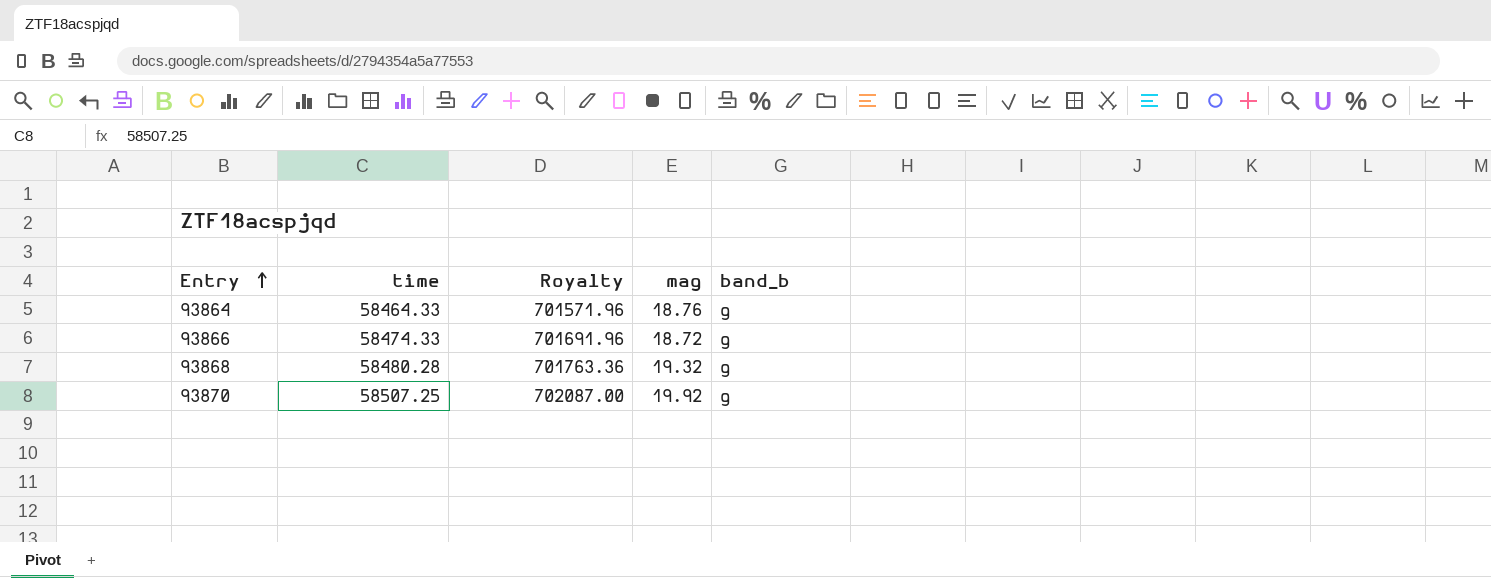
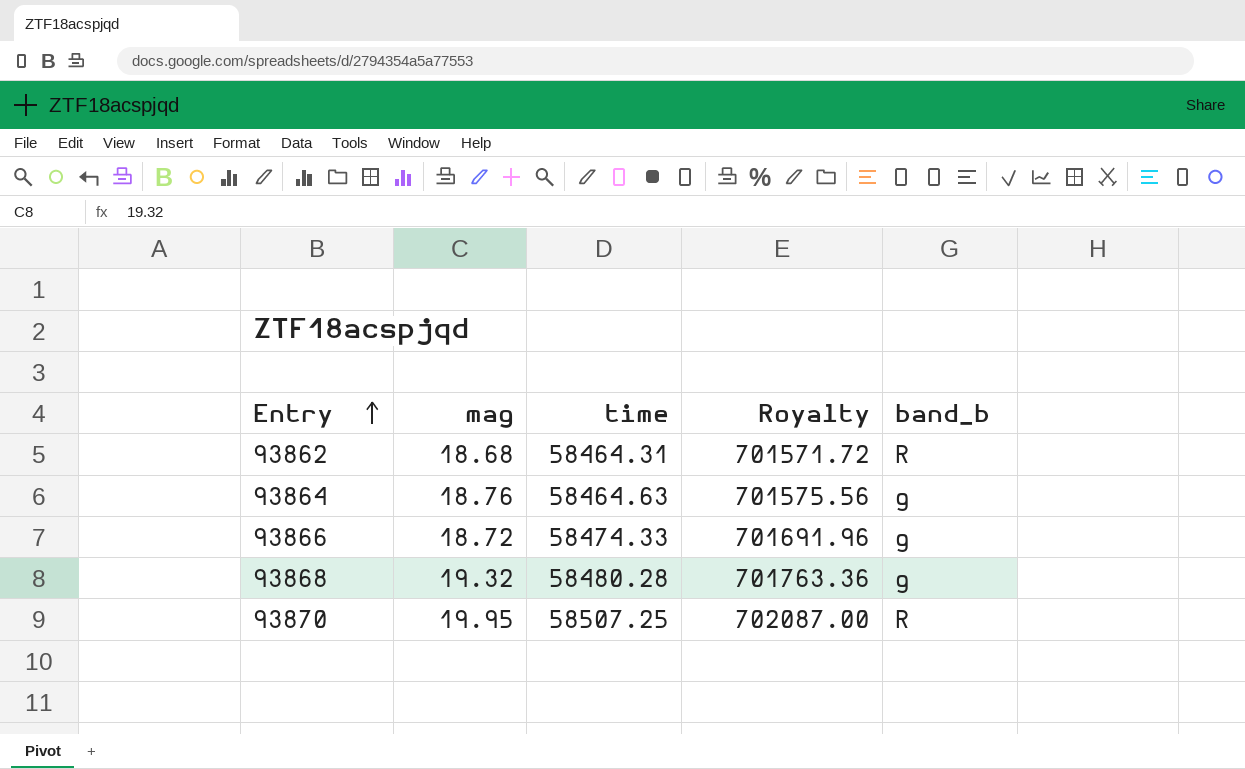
column mag | position: 4 -> 2
row 93862: none -> 18.68 | 58464.31 | 701571.72 | R
93864 | time: 58464.33 -> 58464.63
93864 | Royalty: 701571.96 -> 701575.56
93870 | mag: 19.92 -> 19.95
93870 | band_b: g -> R

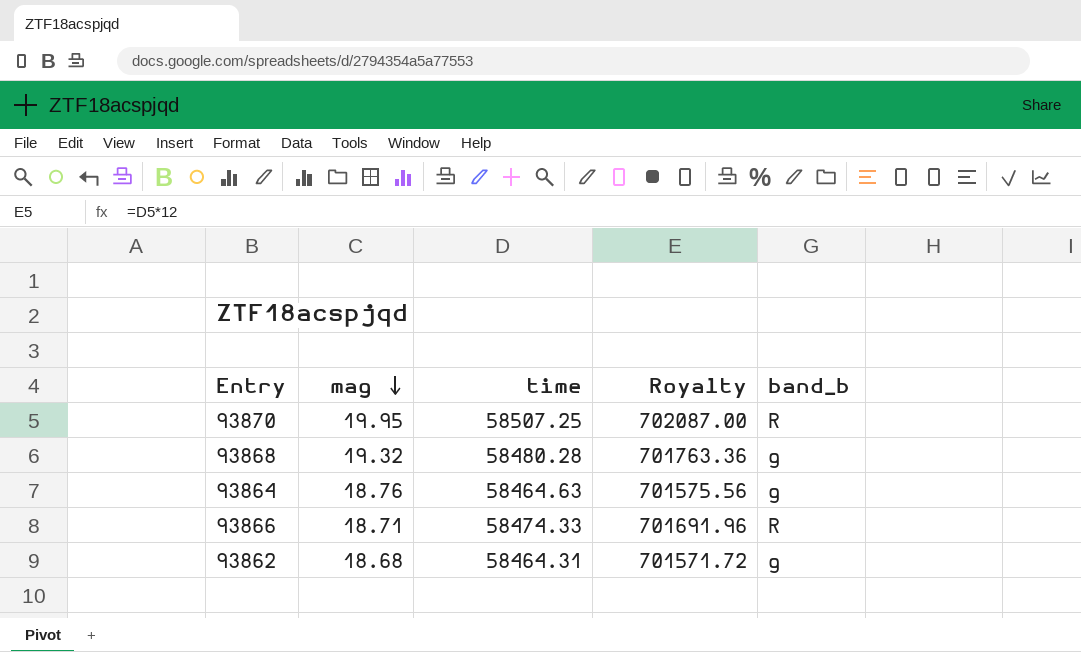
row order: Entry ascending -> mag descending
93866 | mag: 18.72 -> 18.71
93866 | band_b: g -> R
93862 | band_b: R -> g

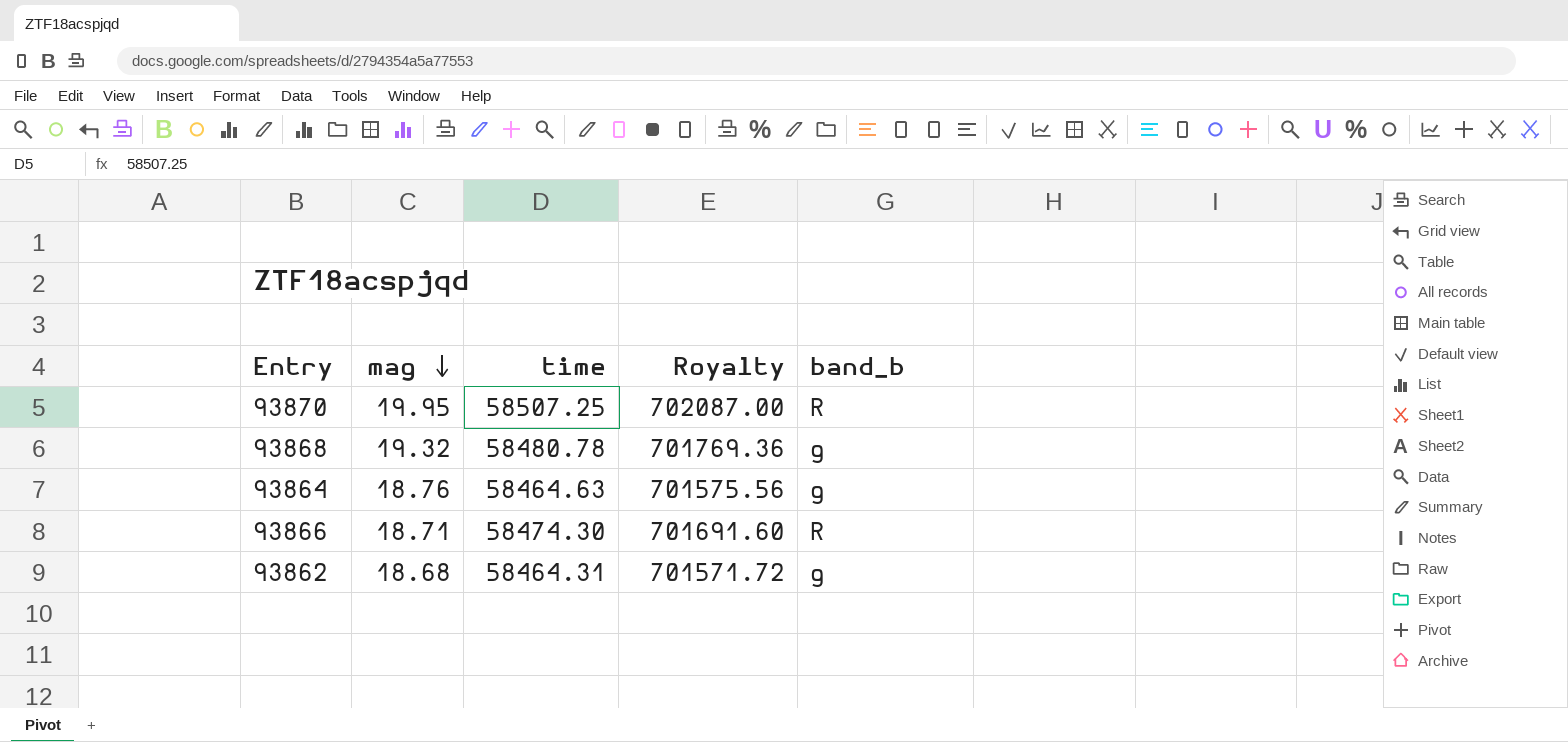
93868 | time: 58480.28 -> 58480.78
93868 | Royalty: 701763.36 -> 701769.36
93866 | time: 58474.33 -> 58474.30
93866 | Royalty: 701691.96 -> 701691.60

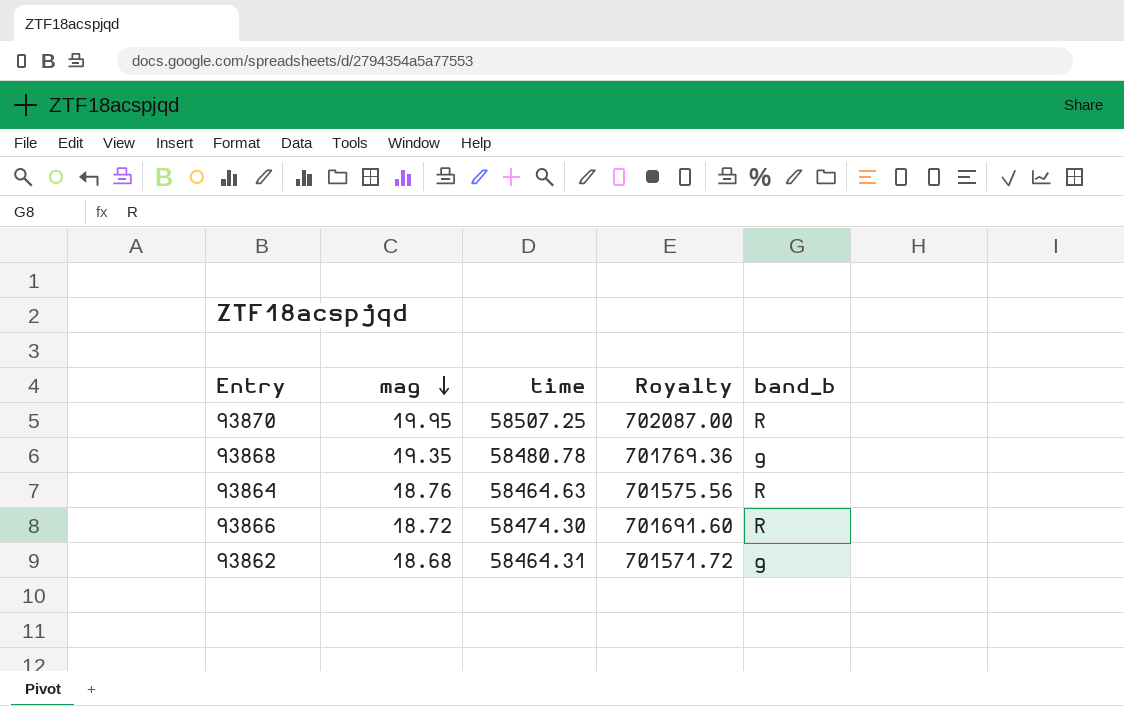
93868 | mag: 19.32 -> 19.35
93864 | band_b: g -> R
93866 | mag: 18.71 -> 18.72

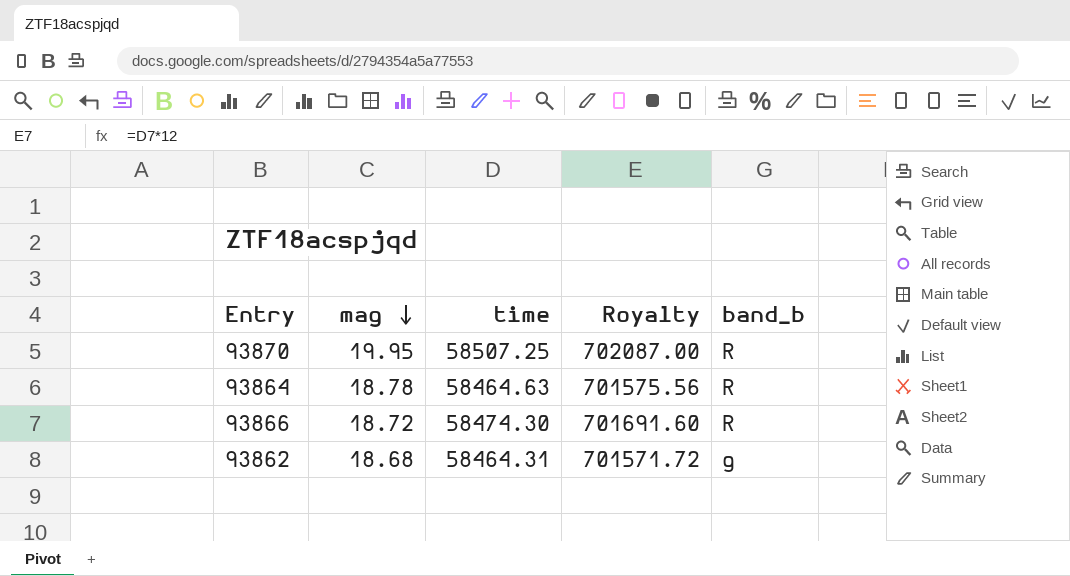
row 93868: 19.35 | 58480.78 | 701769.36 | g -> none
93864 | mag: 18.76 -> 18.78

